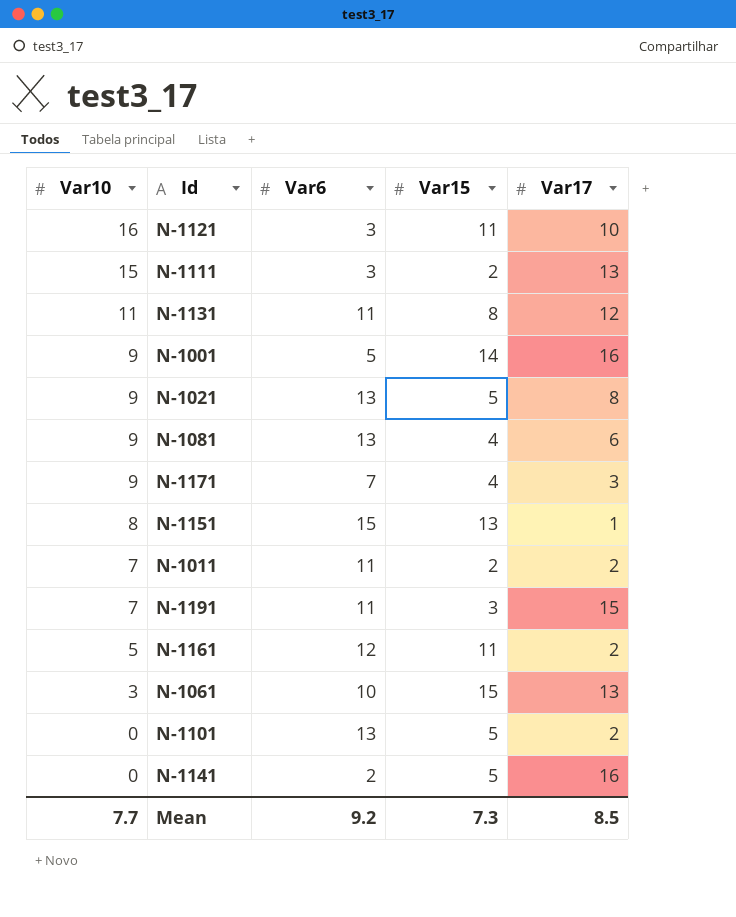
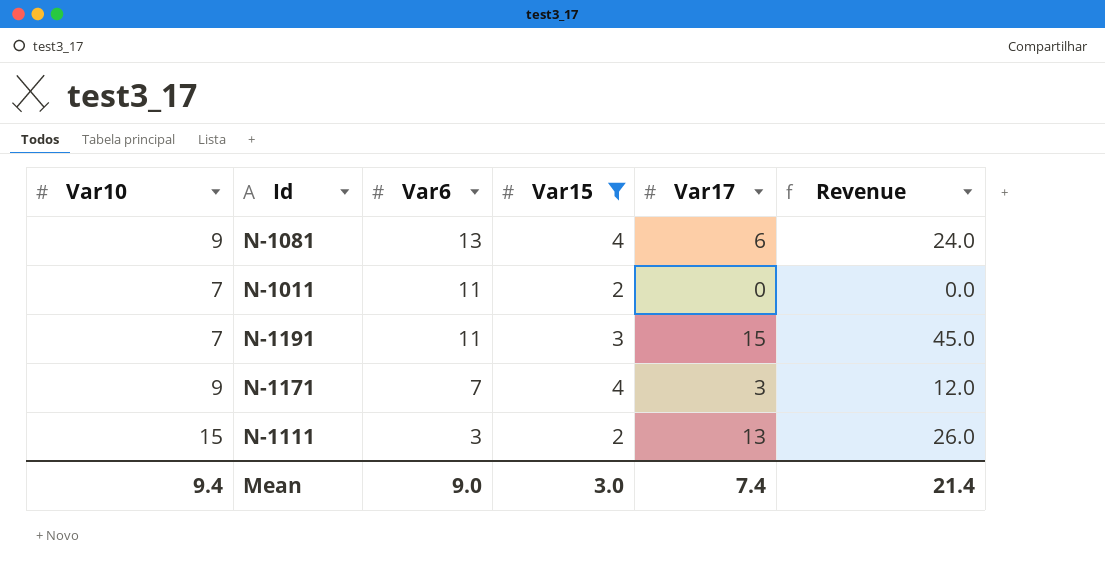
filter: none -> Var15 <= 4
row order: Var10 descending -> Var6 descending
column Revenue | formula: none -> [Var15] * [Var17]
N-1011 | Var17: 2 -> 0
Mean | Var10: 7.7 -> 9.4
Mean | Var6: 9.2 -> 9.0
Mean | Var15: 7.3 -> 3.0
Mean | Var17: 8.5 -> 7.4

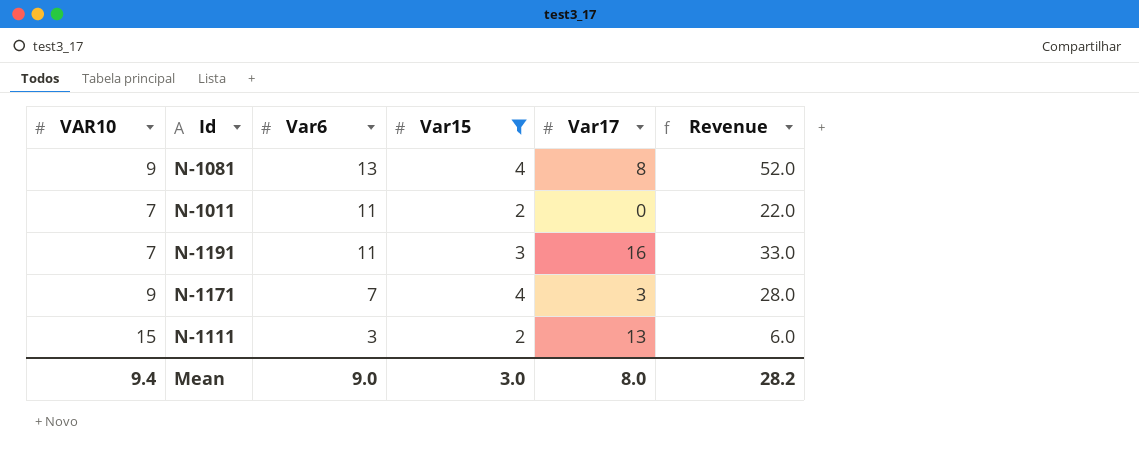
column name: Var10 -> VAR10
column Revenue | formula: [Var15] * [Var17] -> [Var6] * [Var15]
N-1081 | Var17: 6 -> 8
N-1191 | Var17: 15 -> 16
Mean | Var17: 7.4 -> 8.0
Mean | Revenue: 21.4 -> 28.2

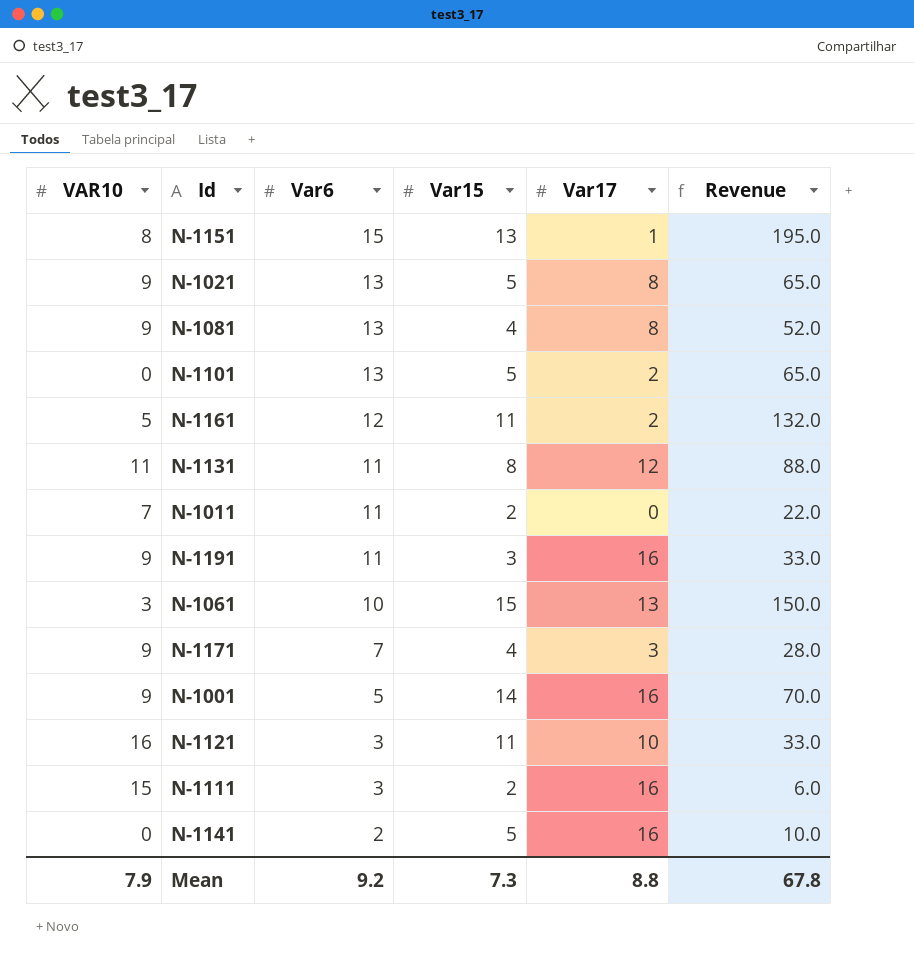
filter: Var15 <= 4 -> none
N-1191 | VAR10: 7 -> 9
N-1111 | Var17: 13 -> 16
Mean | VAR10: 9.4 -> 7.9
Mean | Var6: 9.0 -> 9.2
Mean | Var15: 3.0 -> 7.3
Mean | Var17: 8.0 -> 8.8
Mean | Revenue: 28.2 -> 67.8

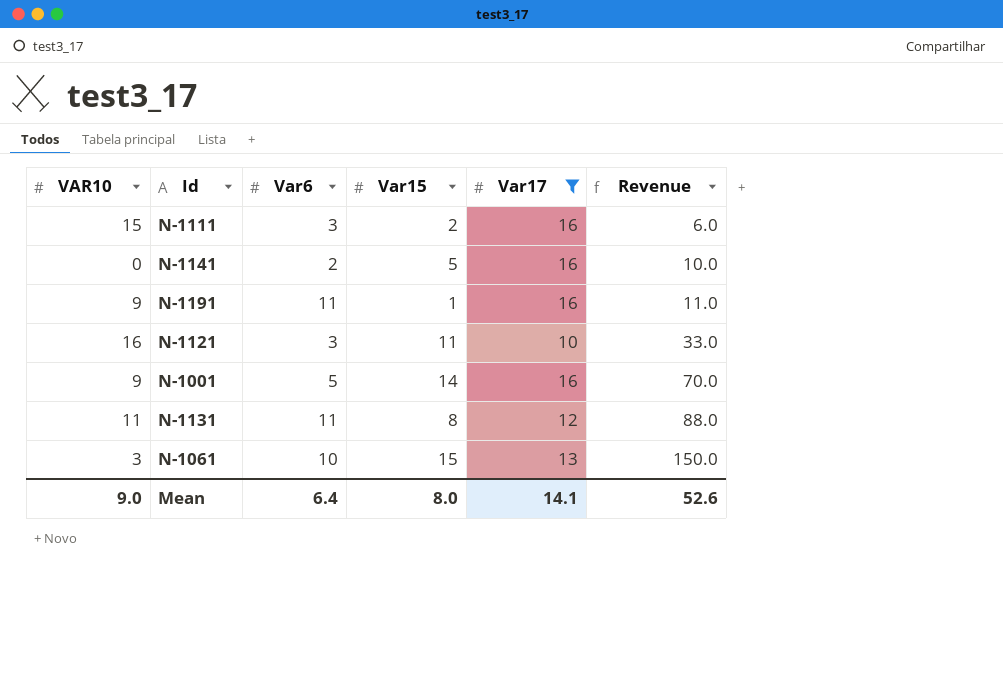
filter: none -> Var17 >= 10
row order: Var6 descending -> Revenue ascending
N-1191 | Var15: 3 -> 1
N-1191 | Revenue: 33.0 -> 11.0
Mean | VAR10: 7.9 -> 9.0
Mean | Var6: 9.2 -> 6.4
Mean | Var15: 7.3 -> 8.0
Mean | Var17: 8.8 -> 14.1
Mean | Revenue: 67.8 -> 52.6

